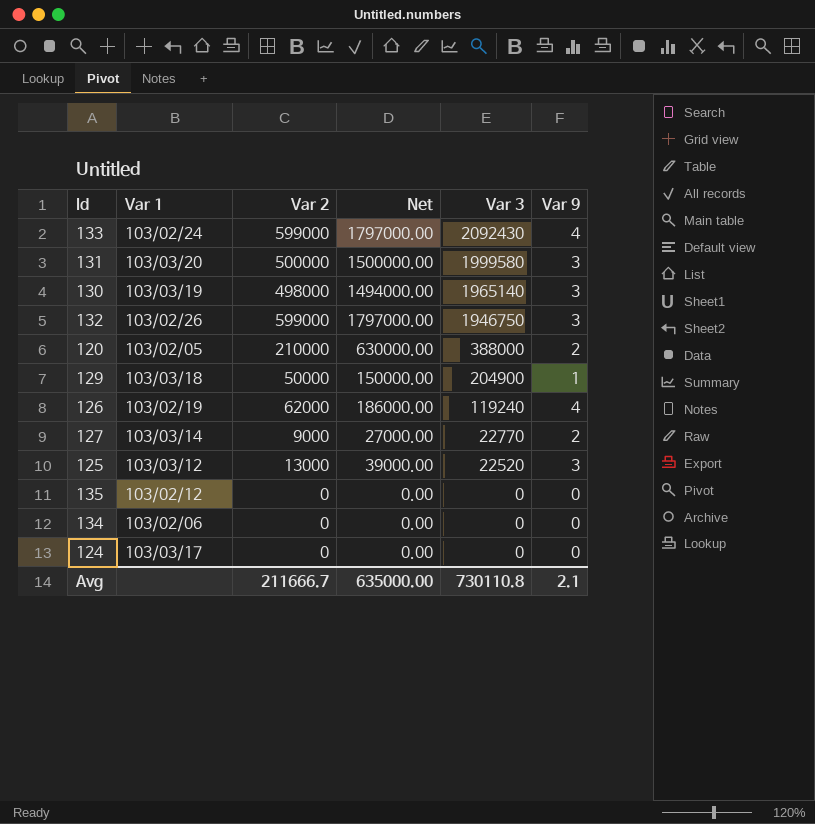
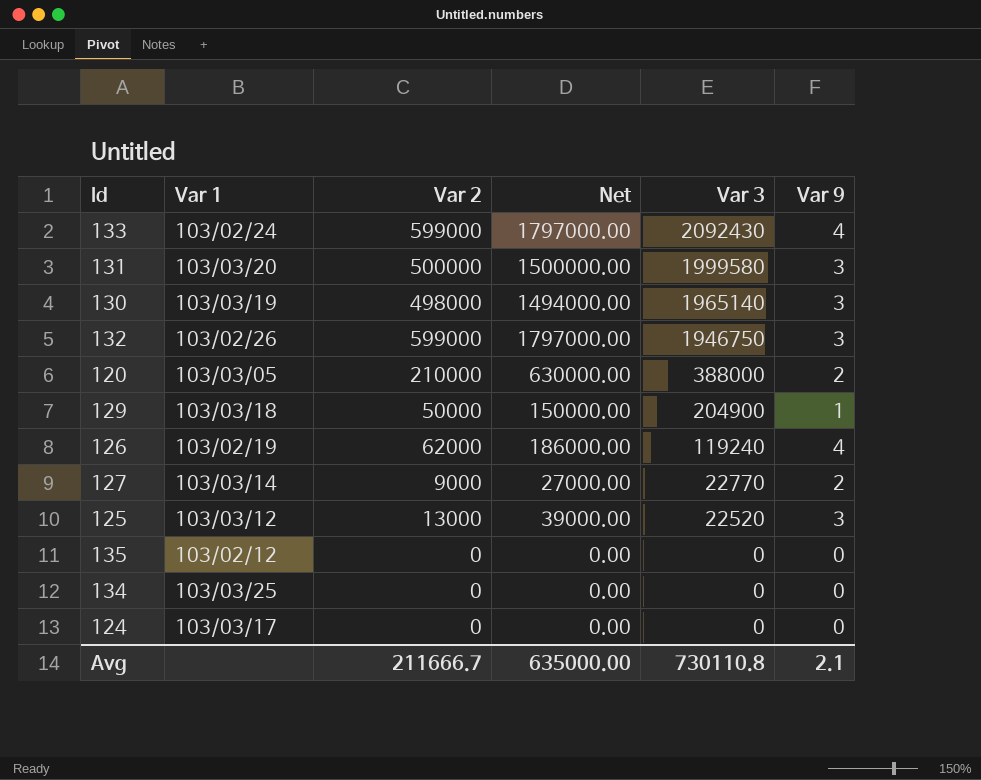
120 | Var 1: 103/02/05 -> 103/03/05
134 | Var 1: 103/02/06 -> 103/03/25

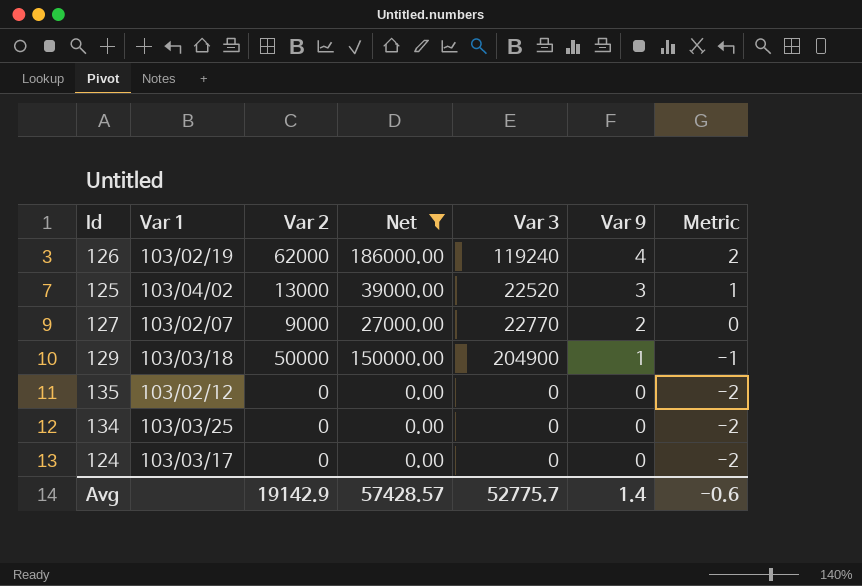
filter: none -> Net <= 186000.00
row order: Var 3 descending -> Var 9 descending
column Metric | formula: none -> [Var 9] - 2
125 | Var 1: 103/03/12 -> 103/04/02
127 | Var 1: 103/03/14 -> 103/02/07
Avg | Var 2: 211666.7 -> 19142.9
Avg | Net: 635000.00 -> 57428.57
Avg | Var 3: 730110.8 -> 52775.7
Avg | Var 9: 2.1 -> 1.4

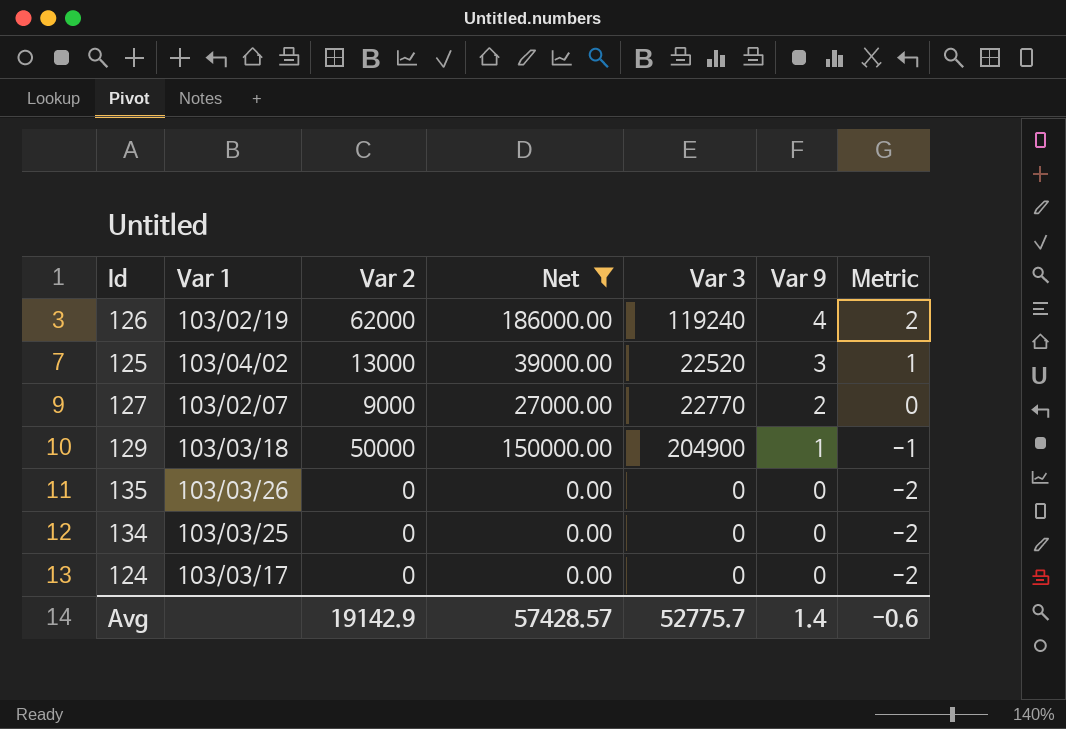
135 | Var 1: 103/02/12 -> 103/03/26

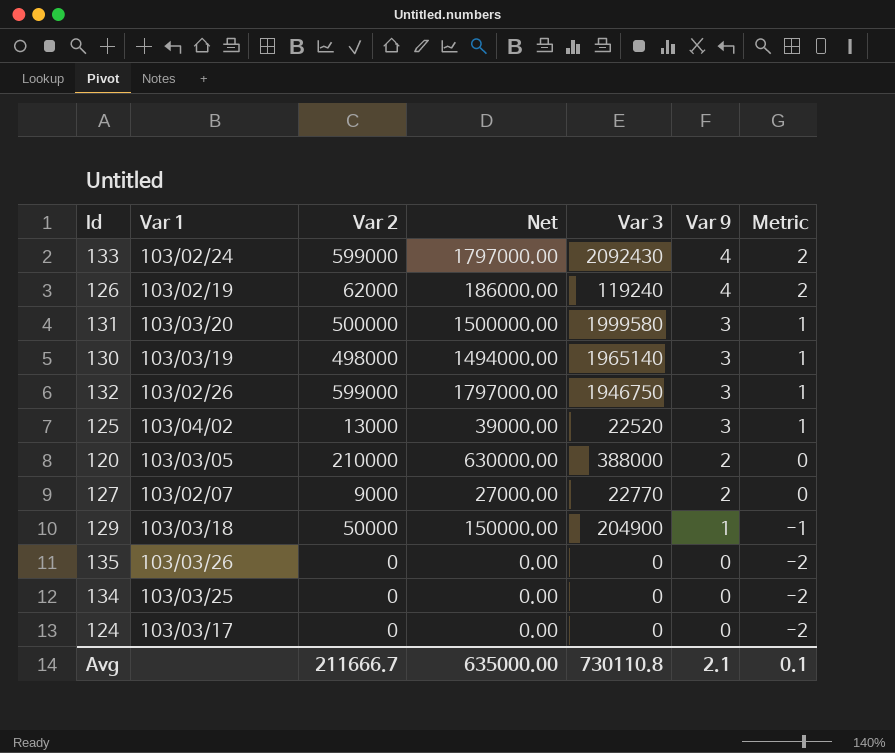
filter: Net <= 186000.00 -> none
Avg | Var 2: 19142.9 -> 211666.7
Avg | Net: 57428.57 -> 635000.00
Avg | Var 3: 52775.7 -> 730110.8
Avg | Var 9: 1.4 -> 2.1
Avg | Metric: -0.6 -> 0.1

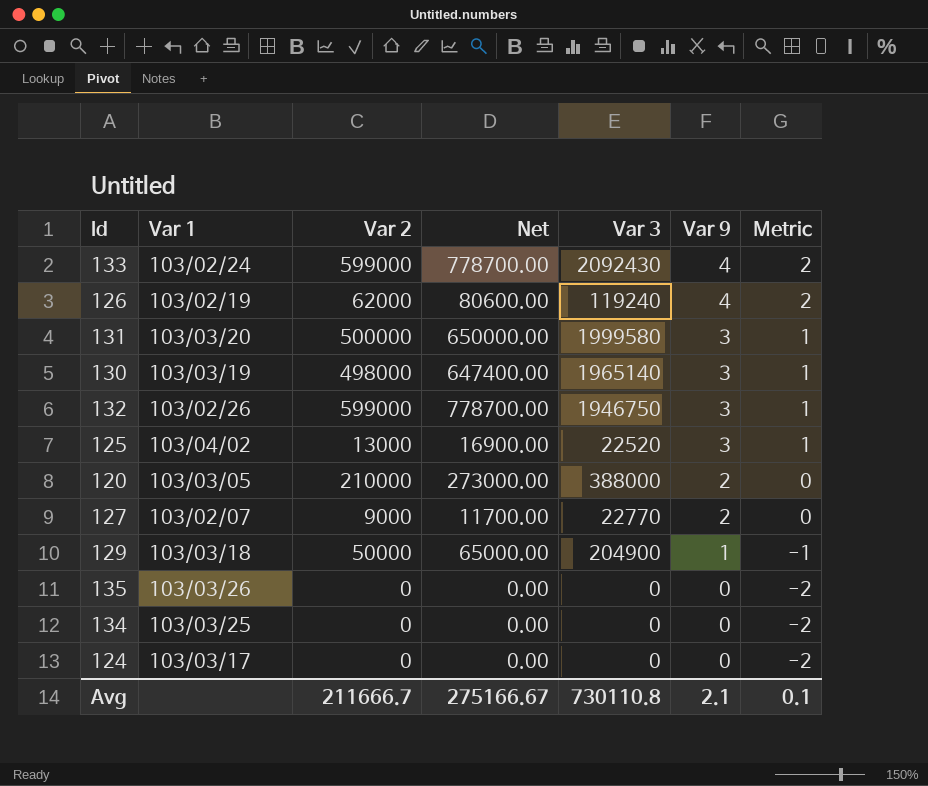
column Net | formula: [Var 2] * 3 -> [Var 2] * 1.3
Avg | Net: 635000.00 -> 275166.67

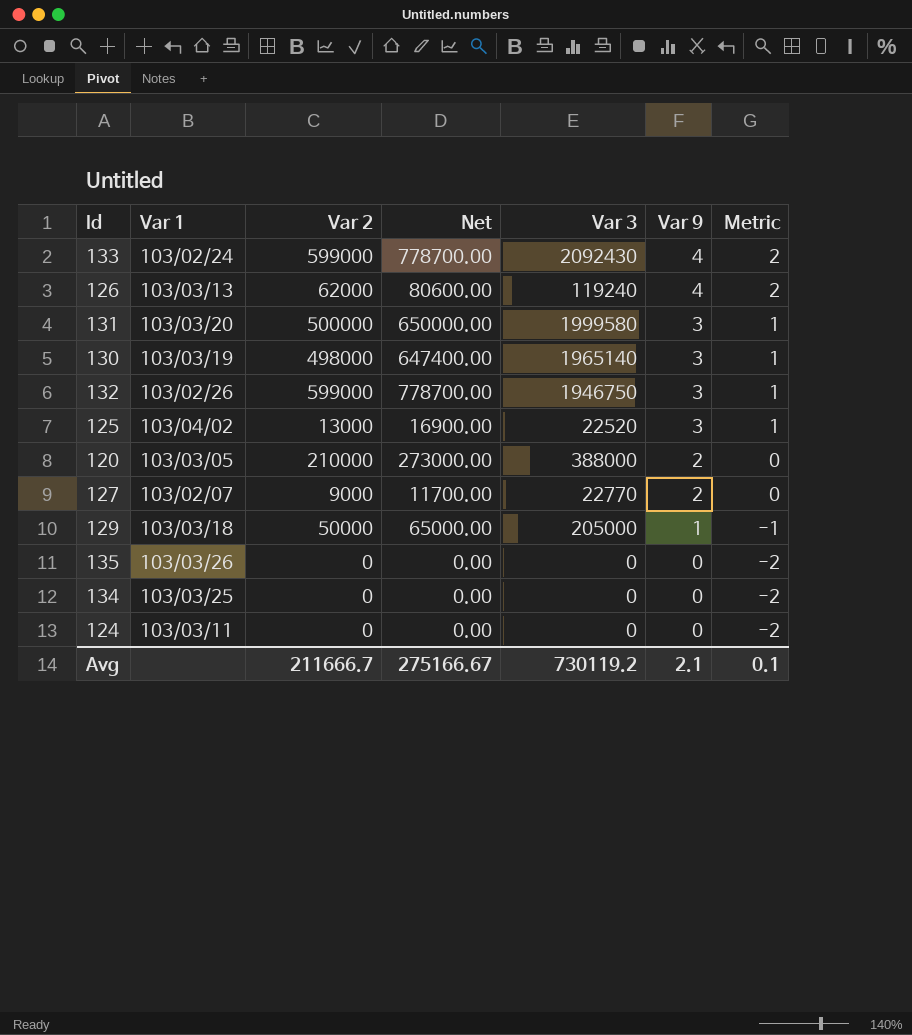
126 | Var 1: 103/02/19 -> 103/03/13
129 | Var 3: 204900 -> 205000
124 | Var 1: 103/03/17 -> 103/03/11
Avg | Var 3: 730110.8 -> 730119.2

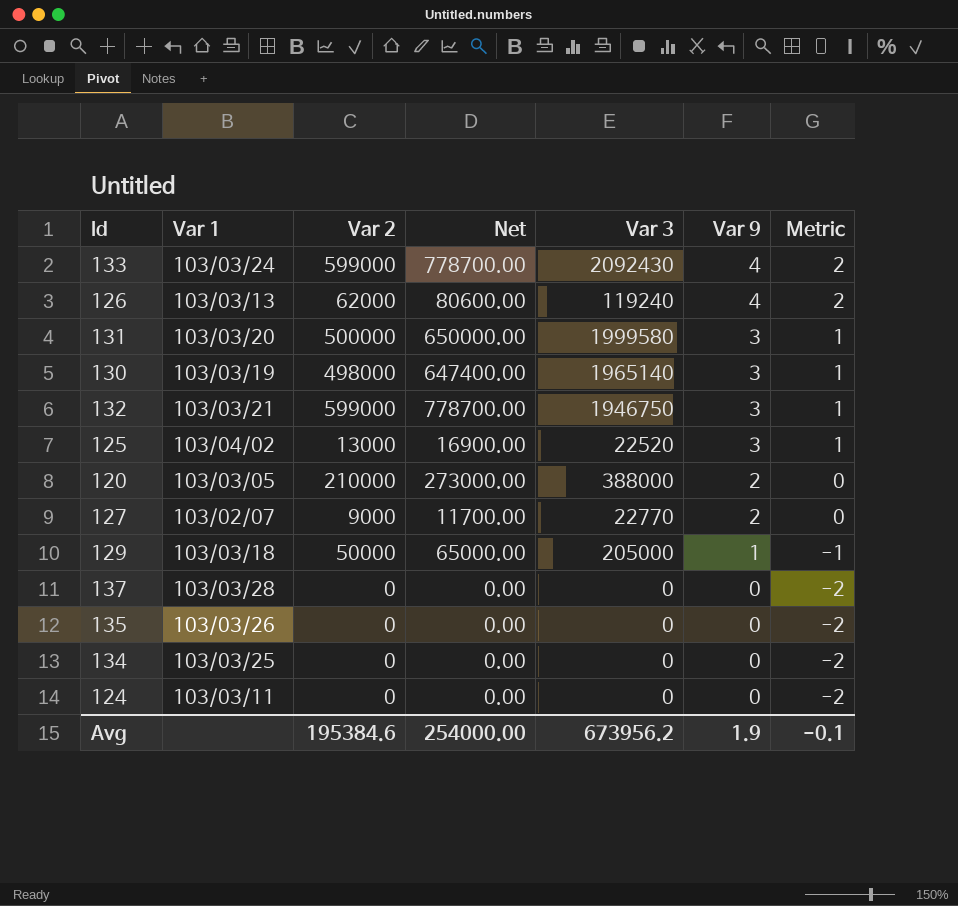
133 | Var 1: 103/02/24 -> 103/03/24
132 | Var 1: 103/02/26 -> 103/03/21
row 137: none -> 103/03/28 | 0 | 0.00 | 0 | 0 | -2
Avg | Var 2: 211666.7 -> 195384.6
Avg | Net: 275166.67 -> 254000.00
Avg | Var 3: 730119.2 -> 673956.2
Avg | Var 9: 2.1 -> 1.9
Avg | Metric: 0.1 -> -0.1

